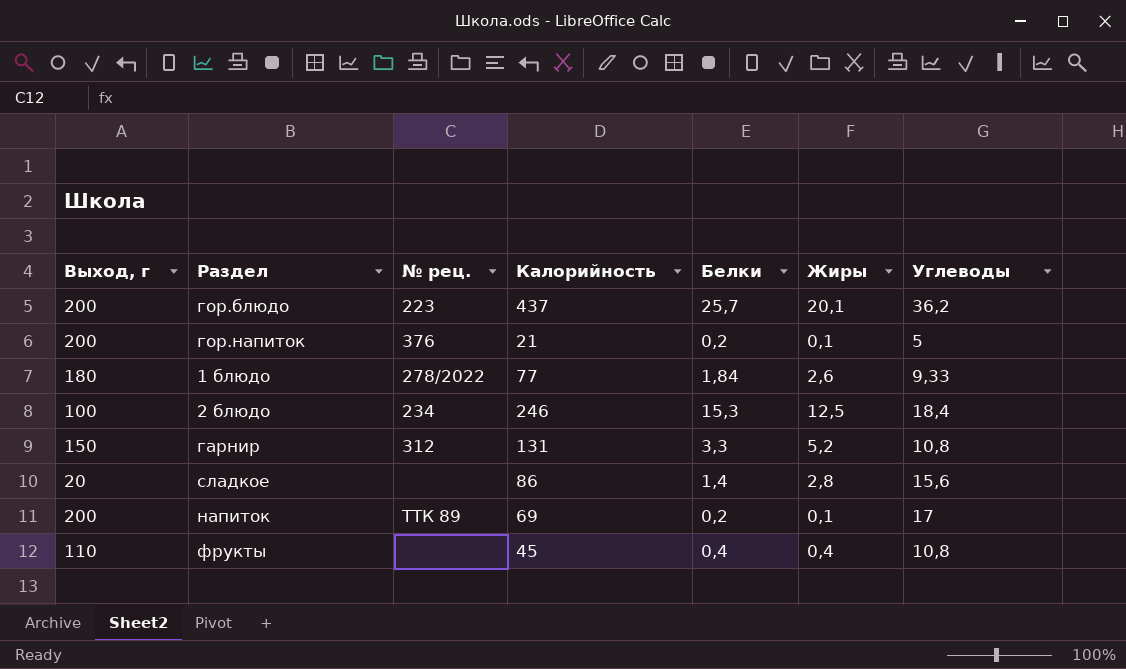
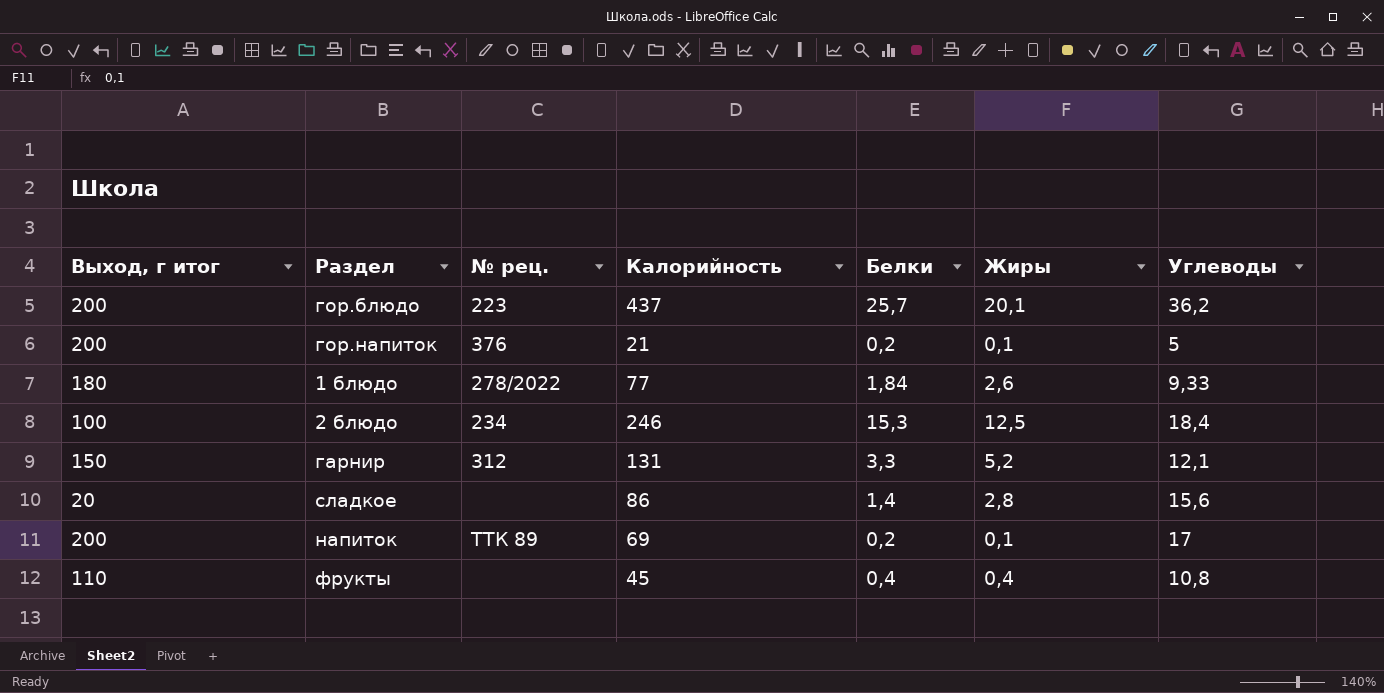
column name: Выход, г -> Выход, г итог
гарнир | Углеводы: 10,8 -> 12,1

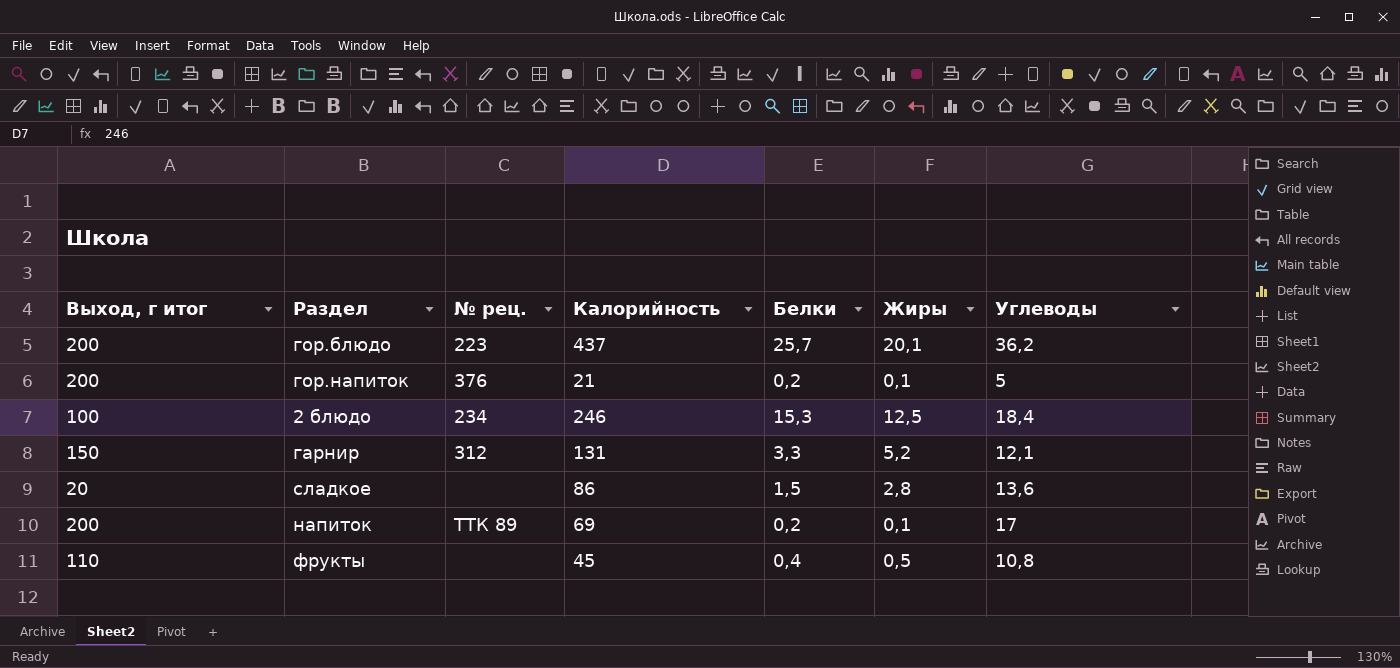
row 1 блюдо: 180 | 278/2022 | 77 | 1,84 | 2,6 | 9,33 -> none
сладкое | Белки: 1,4 -> 1,5
сладкое | Углеводы: 15,6 -> 13,6
фрукты | Жиры: 0,4 -> 0,5

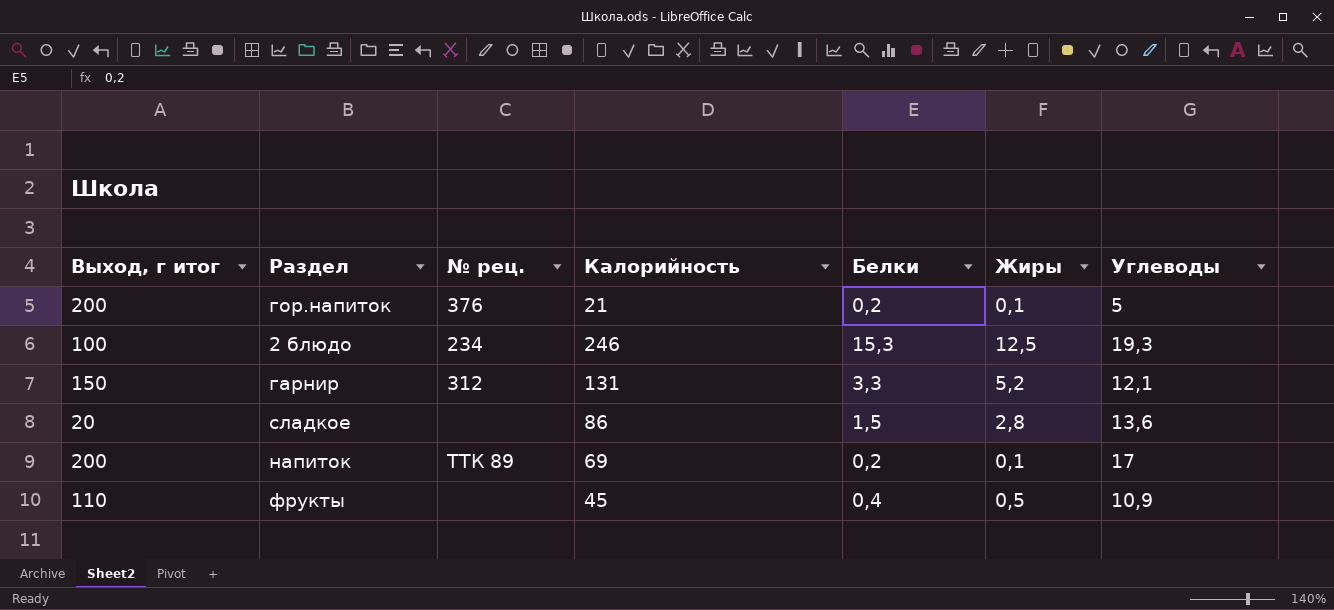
row гор.блюдо: 200 | 223 | 437 | 25,7 | 20,1 | 36,2 -> none
2 блюдо | Углеводы: 18,4 -> 19,3
фрукты | Углеводы: 10,8 -> 10,9

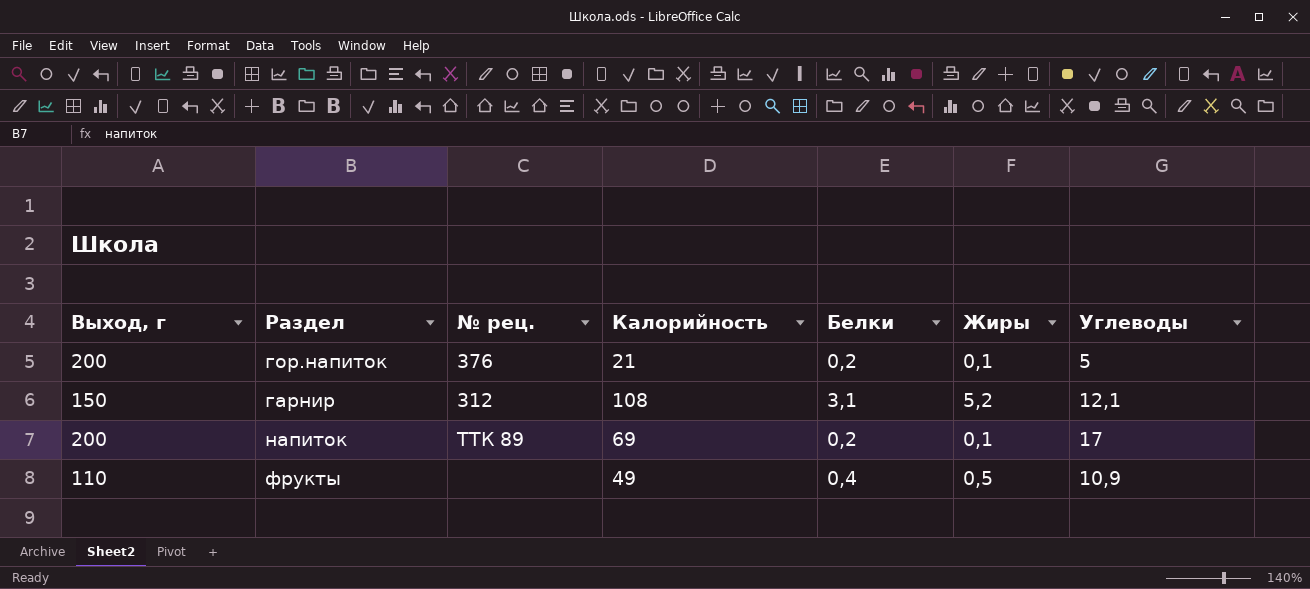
column name: Выход, г итог -> Выход, г
row 2 блюдо: 100 | 234 | 246 | 15,3 | 12,5 | 19,3 -> none
row сладкое: 20 | none | 86 | 1,5 | 2,8 | 13,6 -> none
гарнир | Калорийность: 131 -> 108
гарнир | Белки: 3,3 -> 3,1
фрукты | Калорийность: 45 -> 49

